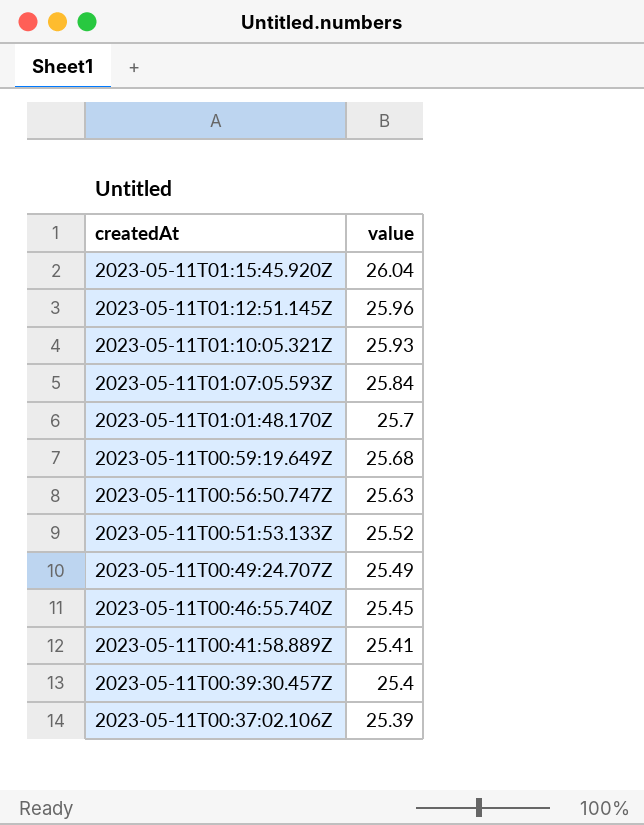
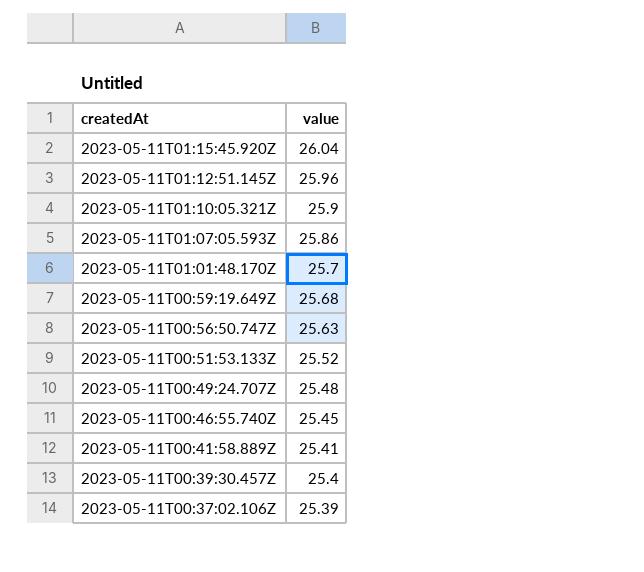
2023-05-11T01:10:05.321Z | value: 25.93 -> 25.9
2023-05-11T01:07:05.593Z | value: 25.84 -> 25.86
2023-05-11T00:49:24.707Z | value: 25.49 -> 25.48

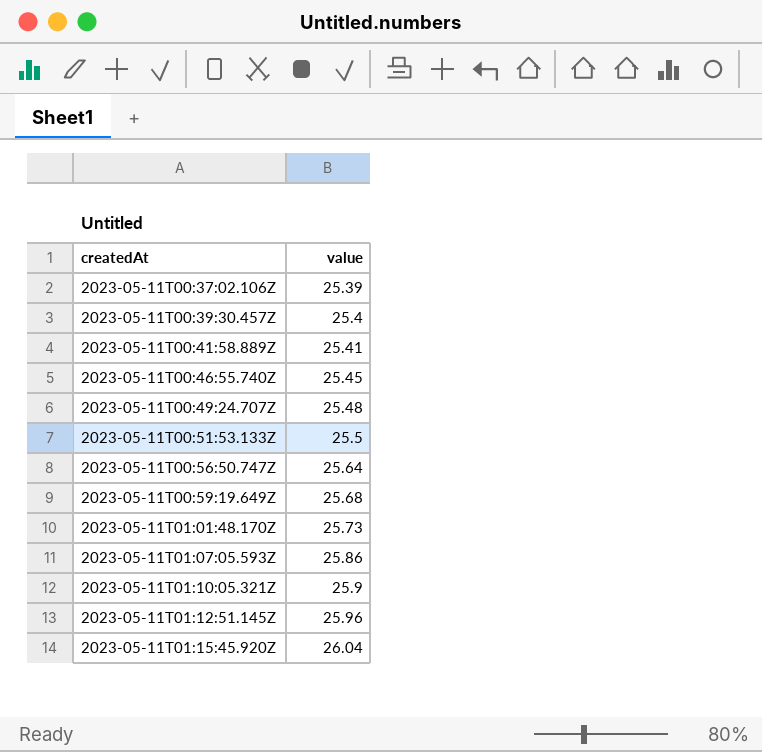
row order: createdAt descending -> createdAt ascending
2023-05-11T00:51:53.133Z | value: 25.52 -> 25.5
2023-05-11T00:56:50.747Z | value: 25.63 -> 25.64
2023-05-11T01:01:48.170Z | value: 25.7 -> 25.73

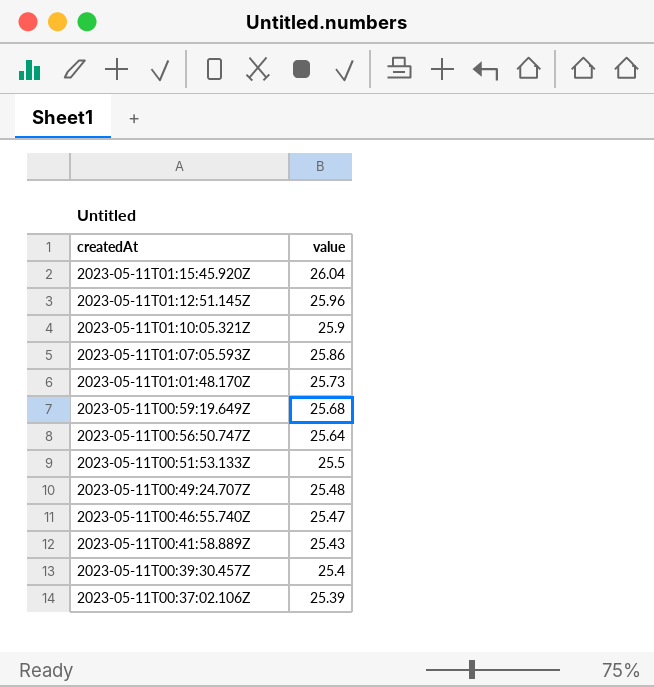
row order: createdAt ascending -> createdAt descending
2023-05-11T00:46:55.740Z | value: 25.45 -> 25.47
2023-05-11T00:41:58.889Z | value: 25.41 -> 25.43

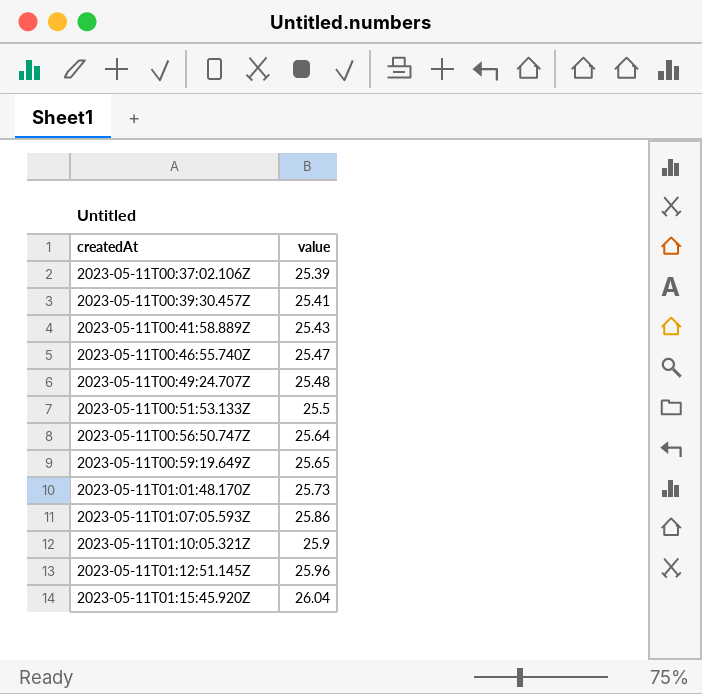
row order: createdAt descending -> createdAt ascending
2023-05-11T00:39:30.457Z | value: 25.4 -> 25.41
2023-05-11T00:59:19.649Z | value: 25.68 -> 25.65

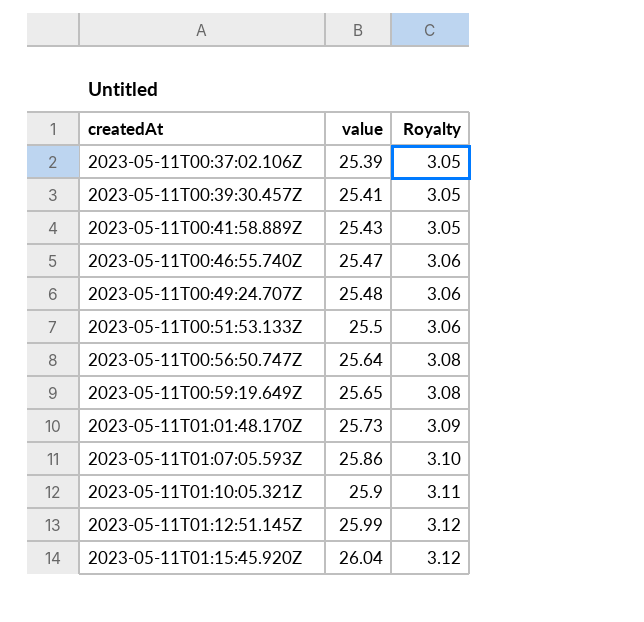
column Royalty | formula: none -> [value] * 0.12
2023-05-11T01:12:51.145Z | value: 25.96 -> 25.99

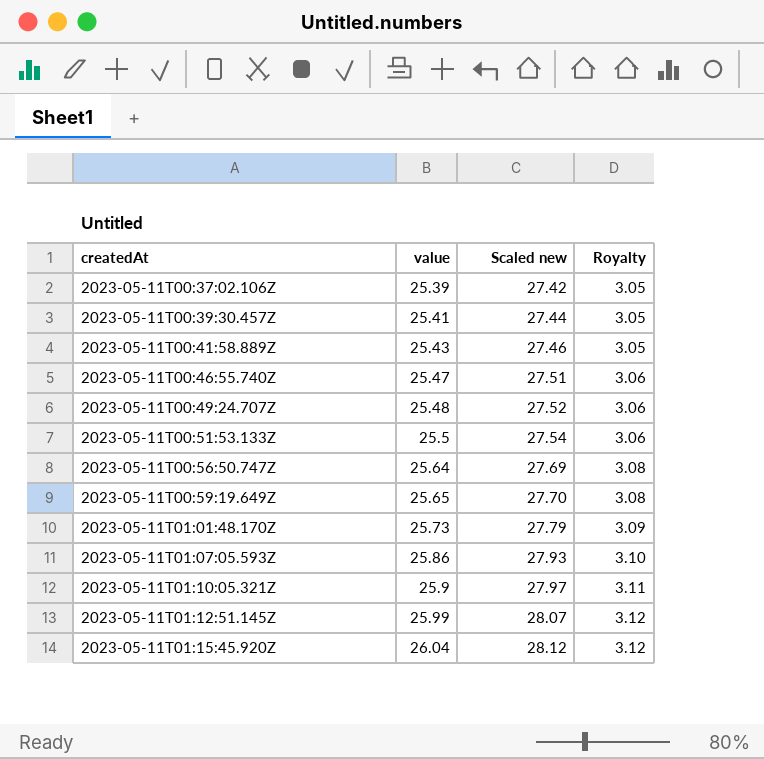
column Scaled new | formula: none -> [value] * 1.08

